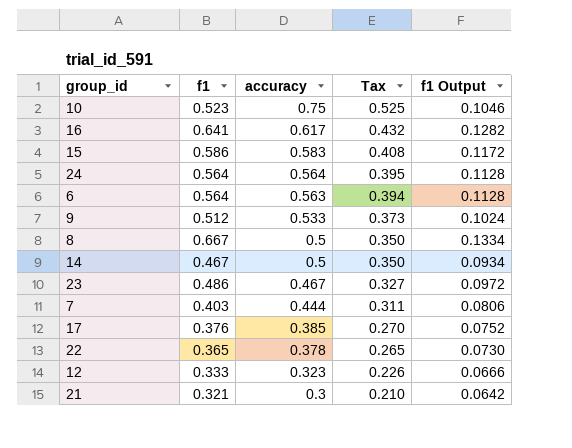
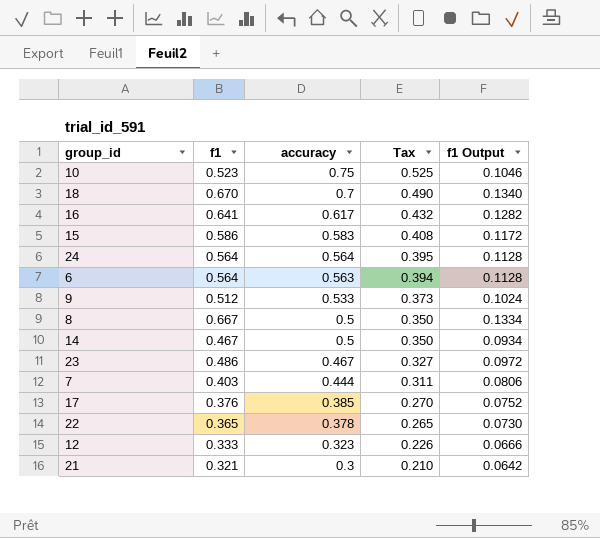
row 18: none -> 0.670 | 0.7 | 0.490 | 0.1340

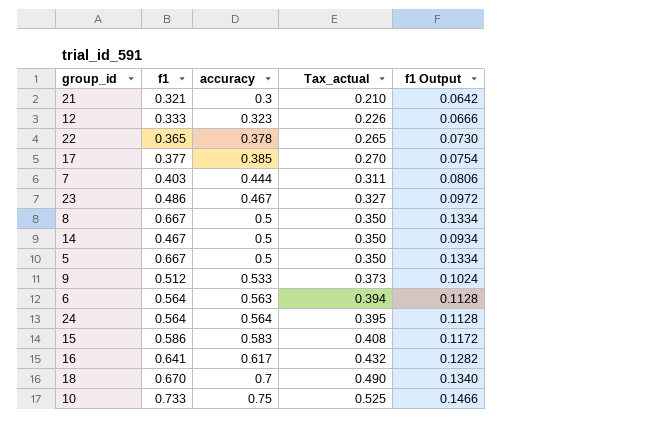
row order: accuracy descending -> accuracy ascending
column name: Tax -> Tax_actual
17 | f1: 0.376 -> 0.377
17 | f1 Output: 0.0752 -> 0.0754
row 5: none -> 0.667 | 0.5 | 0.350 | 0.1334
10 | f1: 0.523 -> 0.733
10 | f1 Output: 0.1046 -> 0.1466

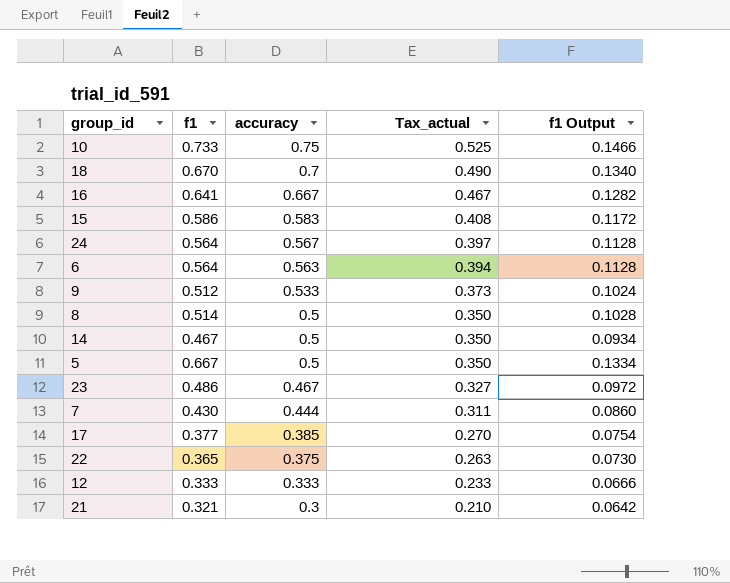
row order: accuracy ascending -> accuracy descending
16 | accuracy: 0.617 -> 0.667
16 | Tax_actual: 0.432 -> 0.467
24 | accuracy: 0.564 -> 0.567
24 | Tax_actual: 0.395 -> 0.397
8 | f1: 0.667 -> 0.514
8 | f1 Output: 0.1334 -> 0.1028
7 | f1: 0.403 -> 0.430
7 | f1 Output: 0.0806 -> 0.0860
22 | accuracy: 0.378 -> 0.375
22 | Tax_actual: 0.265 -> 0.263
12 | accuracy: 0.323 -> 0.333
12 | Tax_actual: 0.226 -> 0.233

